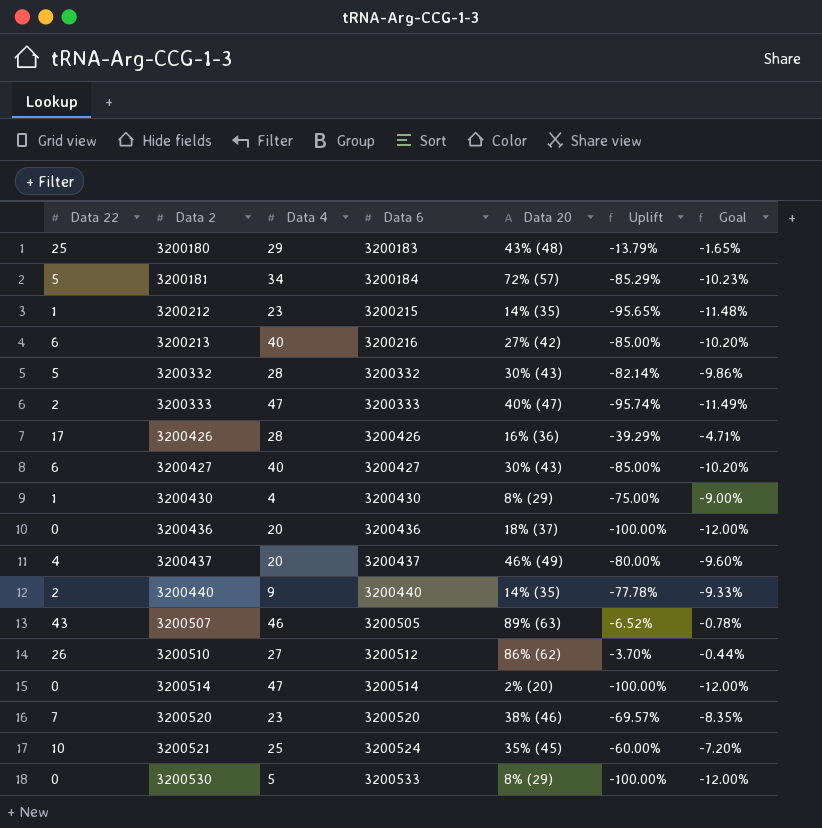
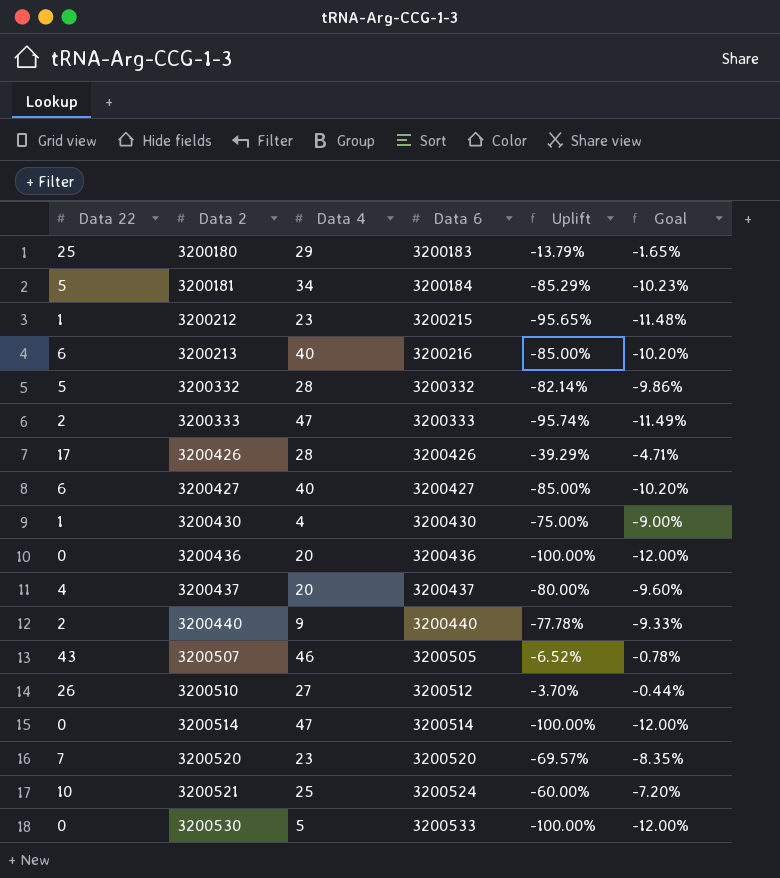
column Data 20 | position: 5 -> none

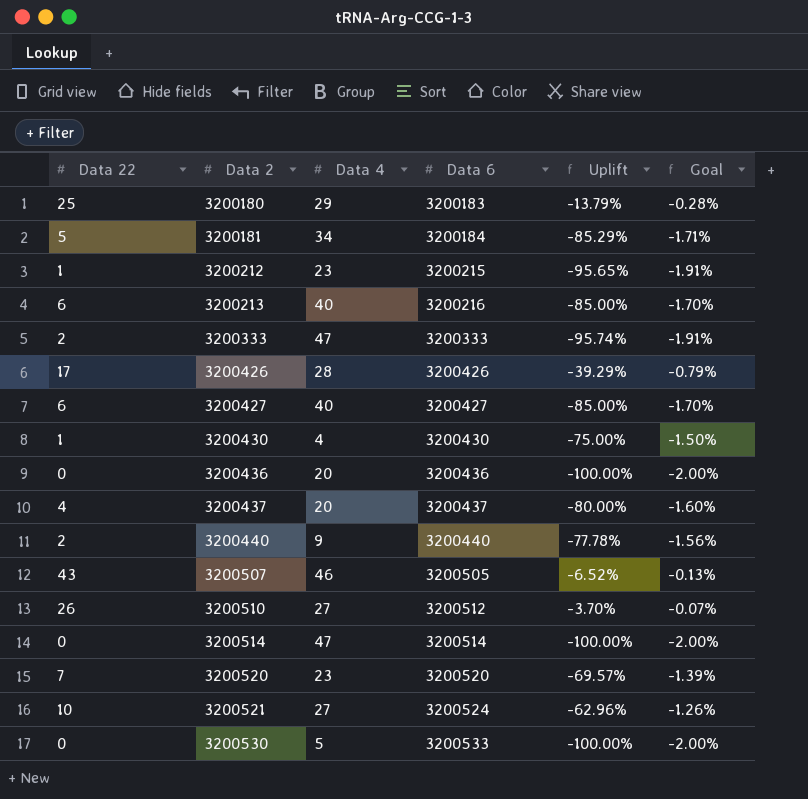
column Goal | formula: [Uplift] * 0.12 -> [Uplift] * 0.02
row 3200332: 5 | 28 | 3200332 | -82.14% | -9.86% -> none
3200521 | Data 4: 25 -> 27
3200521 | Uplift: -60.00% -> -62.96%

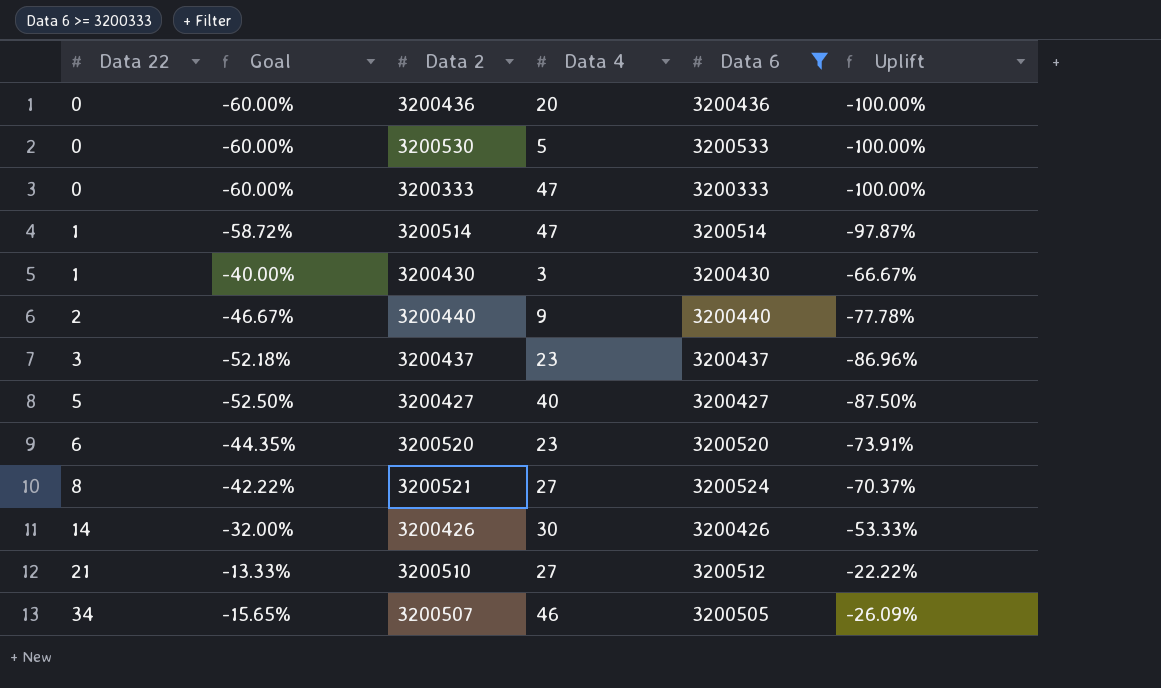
filter: none -> Data 6 >= 3200333
row order: Data 2 ascending -> Data 22 ascending
column Goal | formula: [Uplift] * 0.02 -> [Uplift] * 0.6
column Goal | position: 6 -> 2
3200333 | Data 22: 2 -> 0
3200333 | Uplift: -95.74% -> -100.00%
3200514 | Data 22: 0 -> 1
3200514 | Uplift: -100.00% -> -97.87%
3200430 | Data 4: 4 -> 3
3200430 | Uplift: -75.00% -> -66.67%
3200437 | Data 22: 4 -> 3
3200437 | Data 4: 20 -> 23
3200437 | Uplift: -80.00% -> -86.96%
3200427 | Data 22: 6 -> 5
3200427 | Uplift: -85.00% -> -87.50%
3200520 | Data 22: 7 -> 6
3200520 | Uplift: -69.57% -> -73.91%
3200521 | Data 22: 10 -> 8
3200521 | Uplift: -62.96% -> -70.37%
3200426 | Data 22: 17 -> 14
3200426 | Data 4: 28 -> 30
3200426 | Uplift: -39.29% -> -53.33%
3200510 | Data 22: 26 -> 21
3200510 | Uplift: -3.70% -> -22.22%
3200507 | Data 22: 43 -> 34
3200507 | Uplift: -6.52% -> -26.09%

